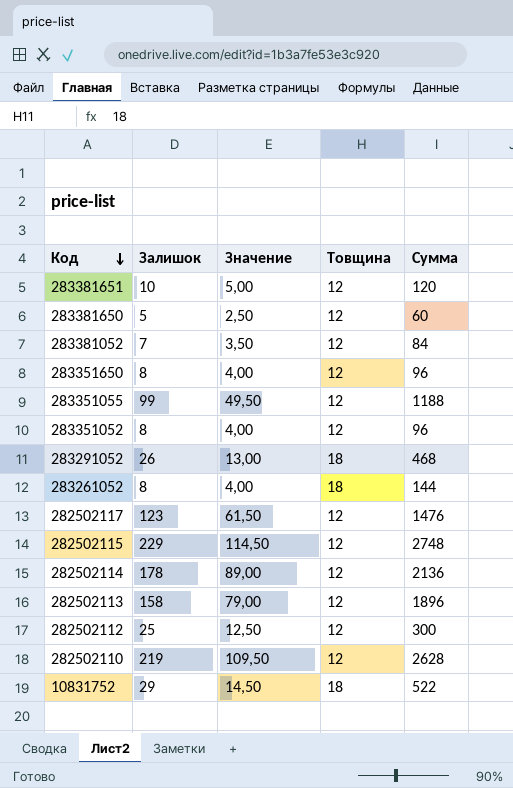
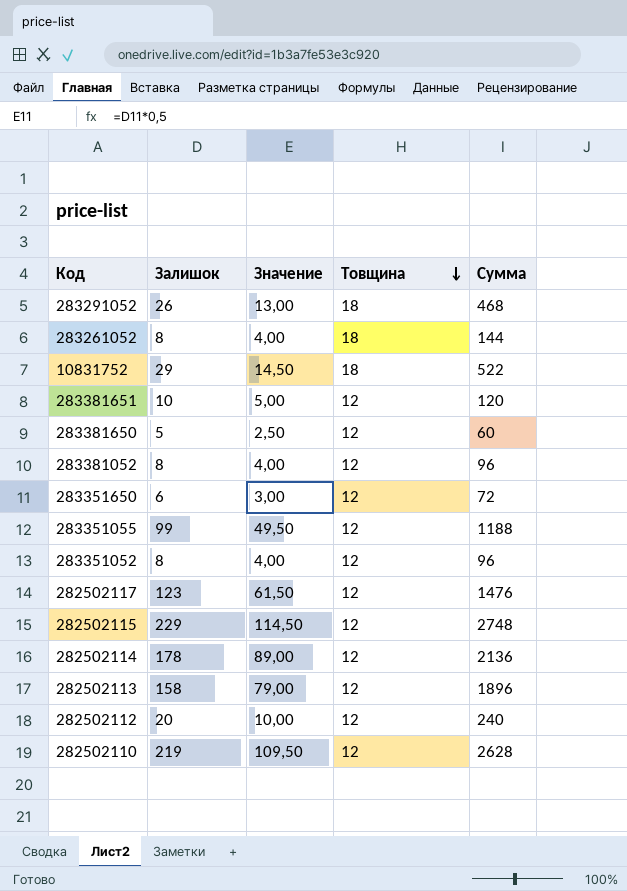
row order: Код descending -> Товщина descending
283381052 | Залишок: 7 -> 8
283381052 | Значение: 3,50 -> 4,00
283381052 | Сумма: 84 -> 96
283351650 | Залишок: 8 -> 6
283351650 | Значение: 4,00 -> 3,00
283351650 | Сумма: 96 -> 72
282502112 | Залишок: 25 -> 20
282502112 | Значение: 12,50 -> 10,00
282502112 | Сумма: 300 -> 240

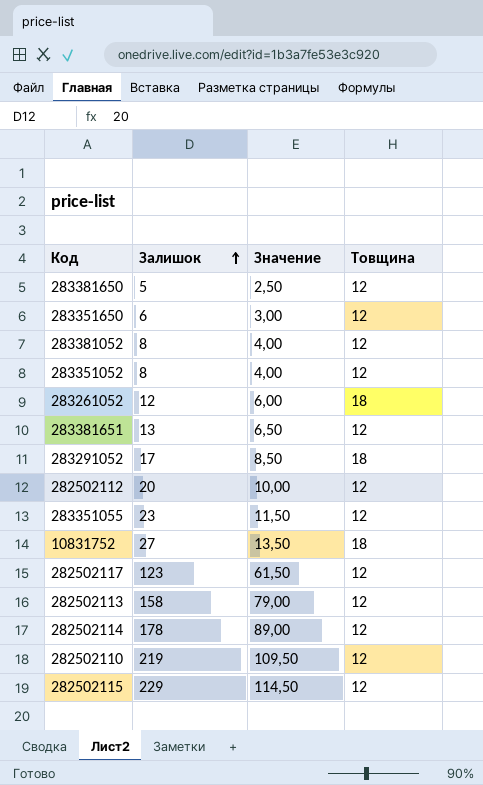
row order: Товщина descending -> Залишок ascending
column Сумма | formula: [Залишок] * [Товщина] -> none
283261052 | Залишок: 8 -> 12
283261052 | Значение: 4,00 -> 6,00
283381651 | Залишок: 10 -> 13
283381651 | Значение: 5,00 -> 6,50
283291052 | Залишок: 26 -> 17
283291052 | Значение: 13,00 -> 8,50
283351055 | Залишок: 99 -> 23
283351055 | Значение: 49,50 -> 11,50
10831752 | Залишок: 29 -> 27
10831752 | Значение: 14,50 -> 13,50

